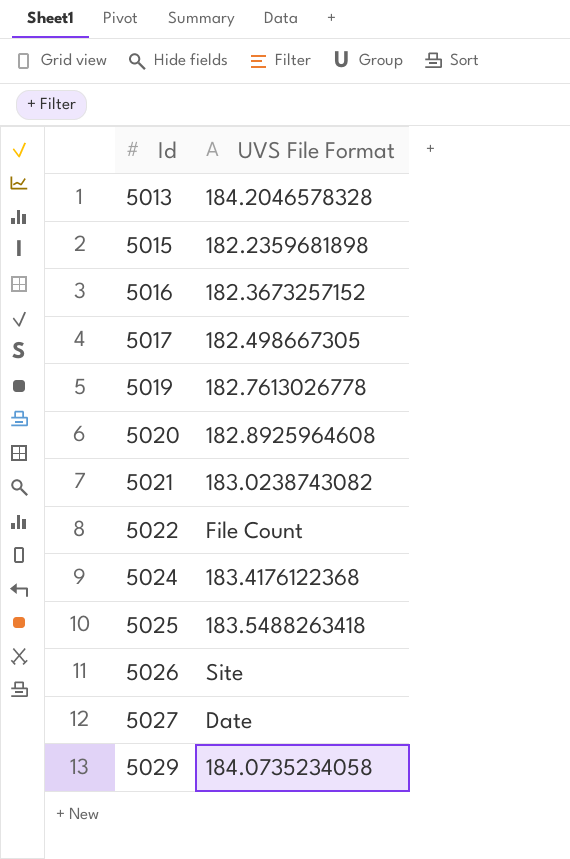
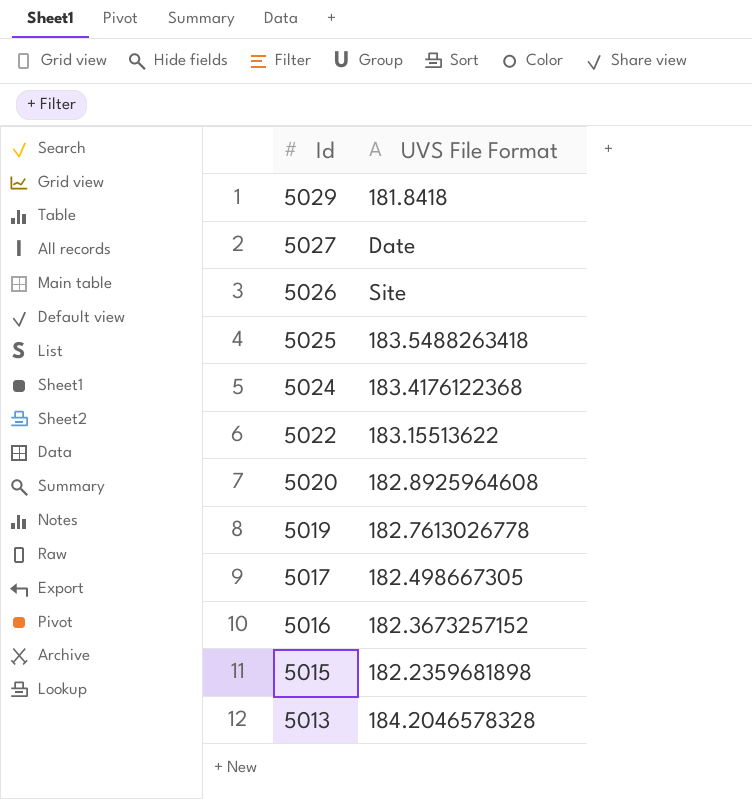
row order: Id ascending -> Id descending
row 5021: 183.0238743082 -> none
5029 | UVS File Format: 184.0735234058 -> 181.8418
5022 | UVS File Format: File Count -> 183.15513622

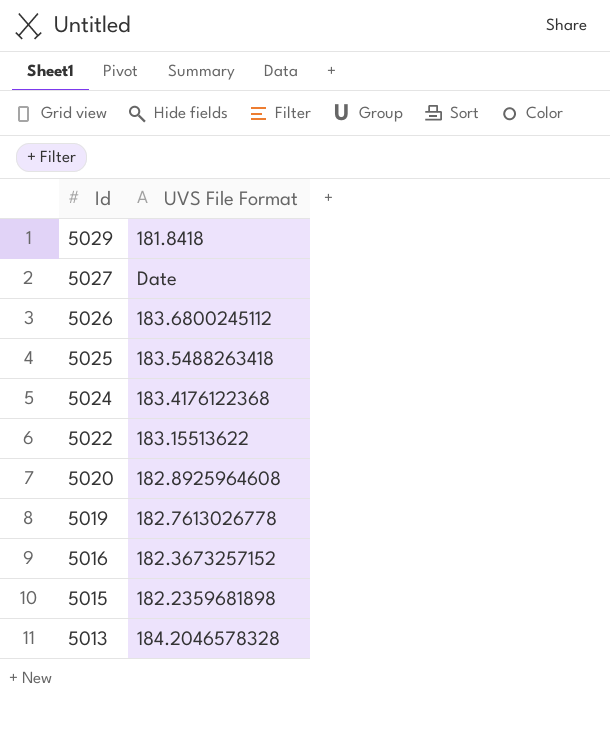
row 5017: 182.498667305 -> none
5026 | UVS File Format: Site -> 183.6800245112

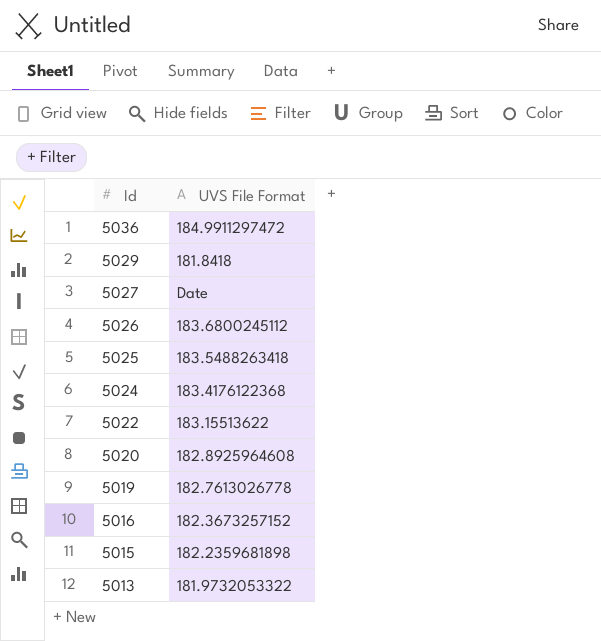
row 5036: none -> 184.9911297472
5013 | UVS File Format: 184.2046578328 -> 181.9732053322

